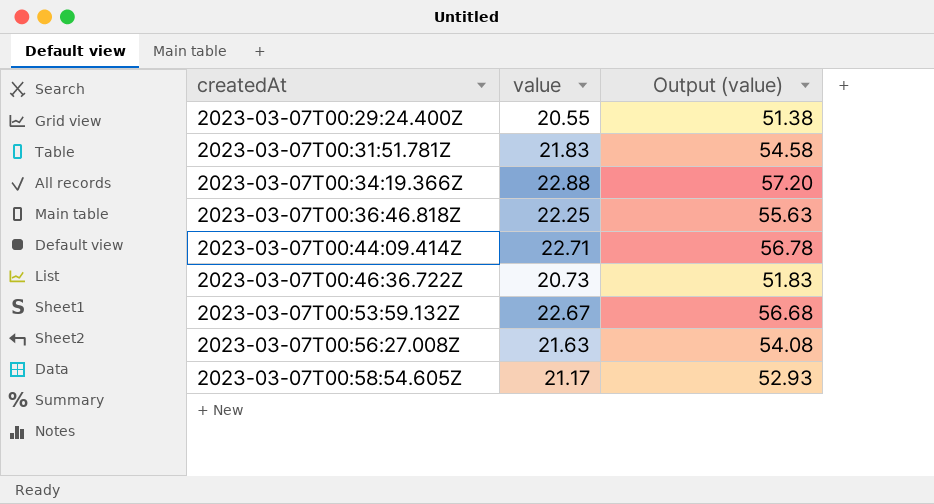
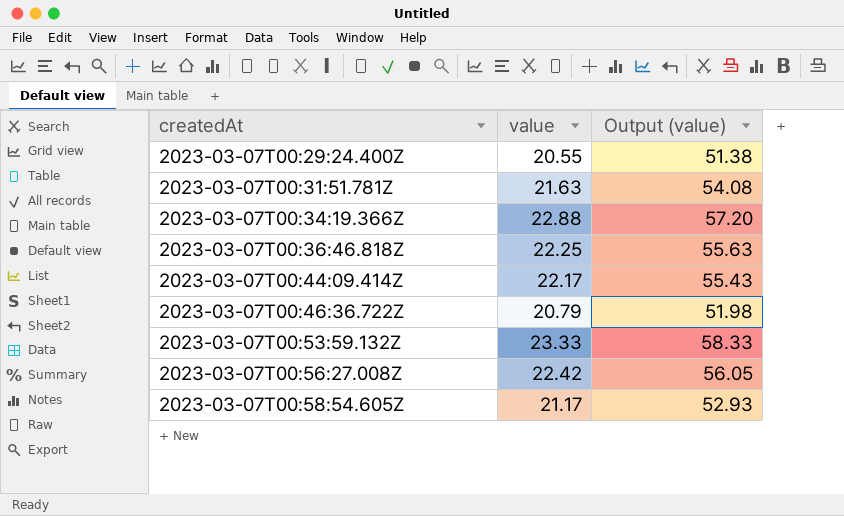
2023-03-07T00:31:51.781Z | value: 21.83 -> 21.63
2023-03-07T00:31:51.781Z | Output (value): 54.58 -> 54.08
2023-03-07T00:44:09.414Z | value: 22.71 -> 22.17
2023-03-07T00:44:09.414Z | Output (value): 56.78 -> 55.43
2023-03-07T00:46:36.722Z | value: 20.73 -> 20.79
2023-03-07T00:46:36.722Z | Output (value): 51.83 -> 51.98
2023-03-07T00:53:59.132Z | value: 22.67 -> 23.33
2023-03-07T00:53:59.132Z | Output (value): 56.68 -> 58.33
2023-03-07T00:56:27.008Z | value: 21.63 -> 22.42
2023-03-07T00:56:27.008Z | Output (value): 54.08 -> 56.05

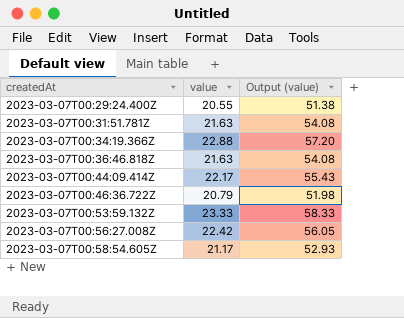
2023-03-07T00:36:46.818Z | value: 22.25 -> 21.63
2023-03-07T00:36:46.818Z | Output (value): 55.63 -> 54.08

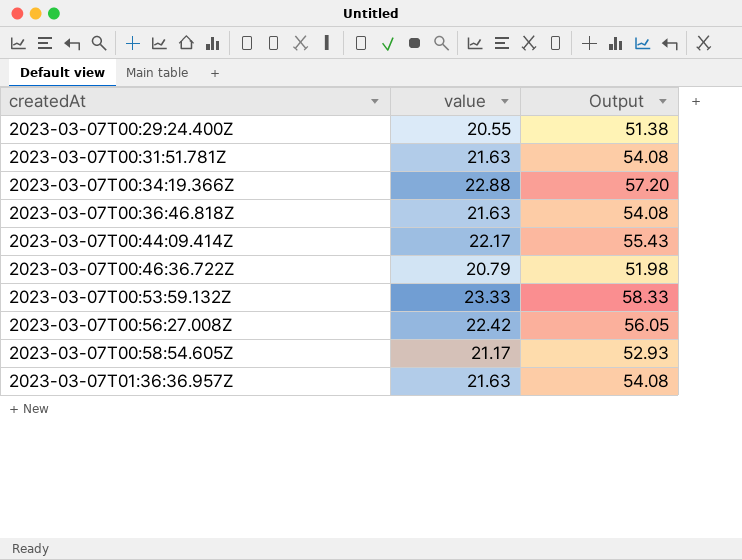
column name: Output (value) -> Output
row 2023-03-07T01:36:36.957Z: none -> 21.63 | 54.08

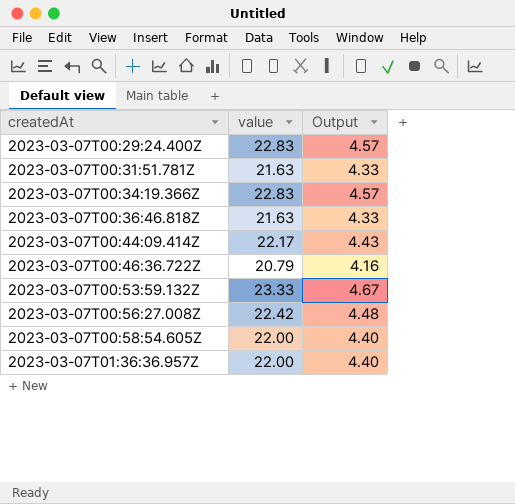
column Output | formula: [value] * 2.5 -> [value] * 0.2
2023-03-07T00:29:24.400Z | value: 20.55 -> 22.83
2023-03-07T00:34:19.366Z | value: 22.88 -> 22.83
2023-03-07T00:58:54.605Z | value: 21.17 -> 22.00
2023-03-07T01:36:36.957Z | value: 21.63 -> 22.00

